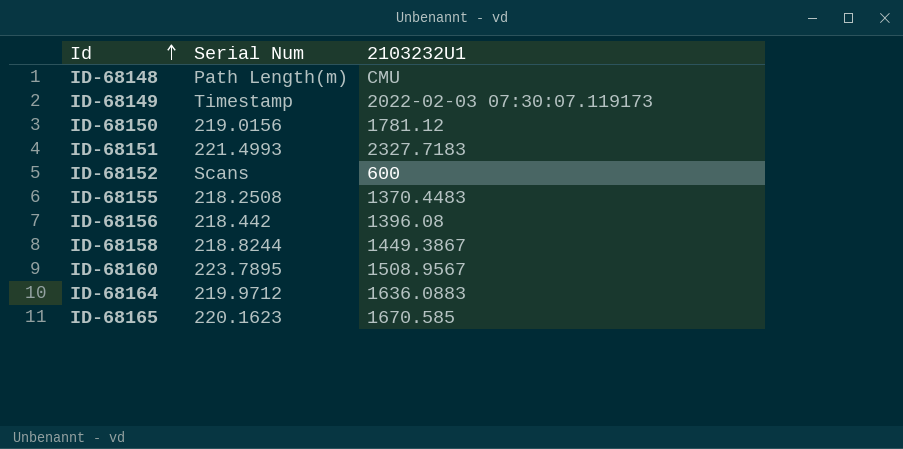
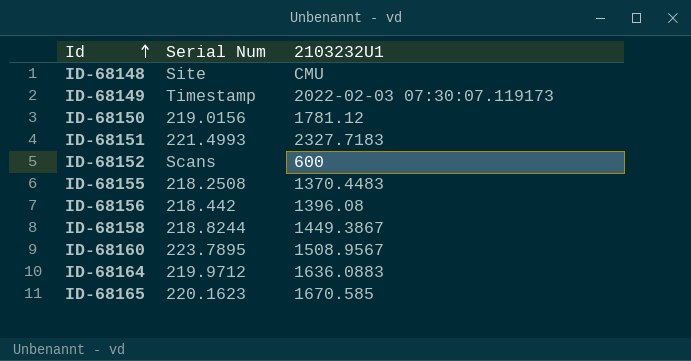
ID-68148 | Serial Num: Path Length(m) -> Site

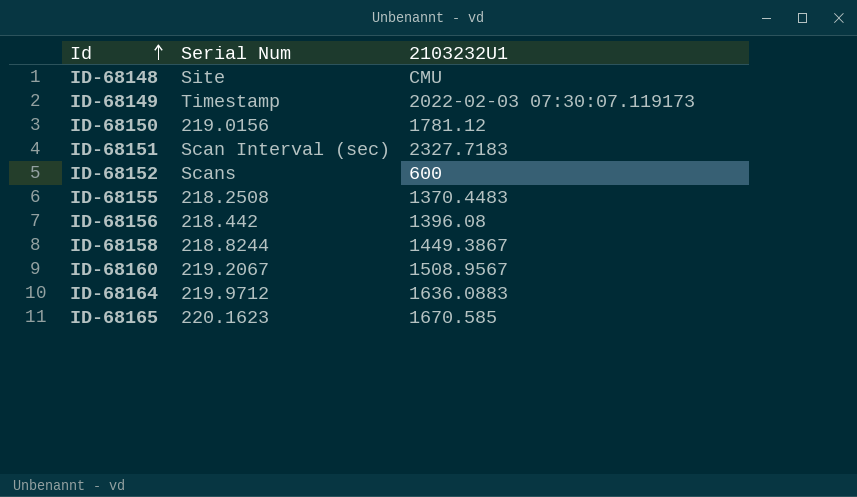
ID-68151 | Serial Num: 221.4993 -> Scan Interval (sec)
ID-68160 | Serial Num: 223.7895 -> 219.2067

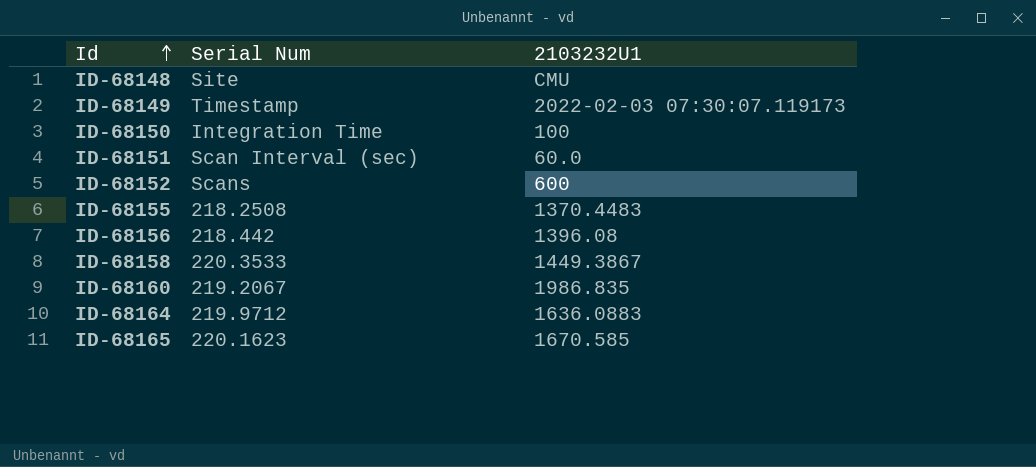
ID-68150 | Serial Num: 219.0156 -> Integration Time
ID-68150 | 2103232U1: 1781.12 -> 100
ID-68151 | 2103232U1: 2327.7183 -> 60.0
ID-68158 | Serial Num: 218.8244 -> 220.3533
ID-68160 | 2103232U1: 1508.9567 -> 1986.835

